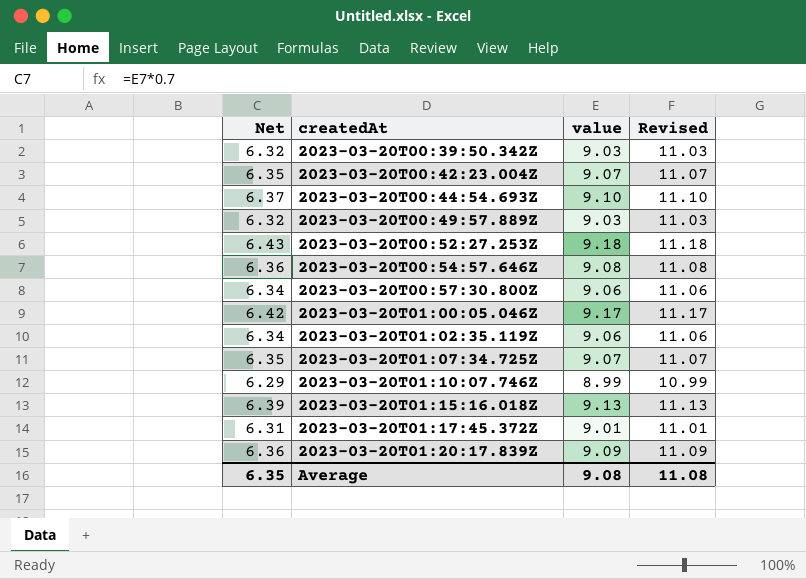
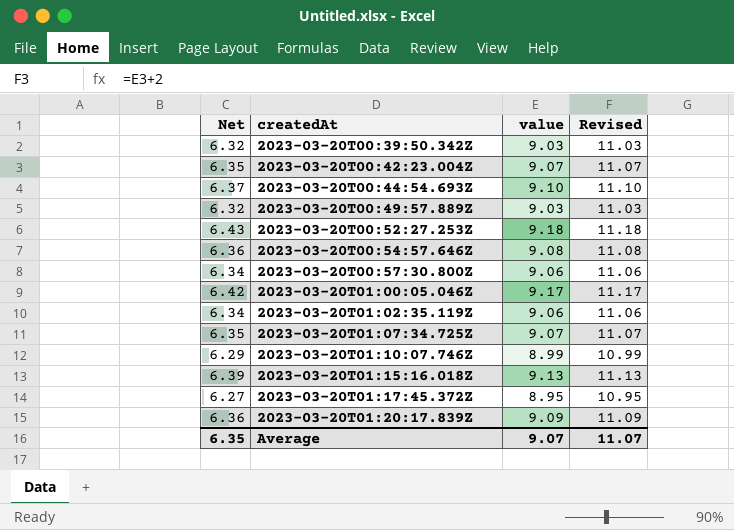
2023-03-20T01:17:45.372Z | Net: 6.31 -> 6.27
2023-03-20T01:17:45.372Z | value: 9.01 -> 8.95
2023-03-20T01:17:45.372Z | Revised: 11.01 -> 10.95
Average | value: 9.08 -> 9.07
Average | Revised: 11.08 -> 11.07

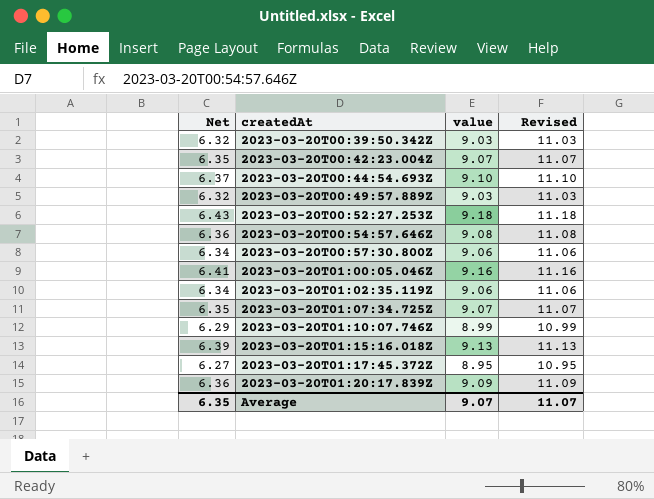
2023-03-20T01:00:05.046Z | Net: 6.42 -> 6.41
2023-03-20T01:00:05.046Z | value: 9.17 -> 9.16
2023-03-20T01:00:05.046Z | Revised: 11.17 -> 11.16

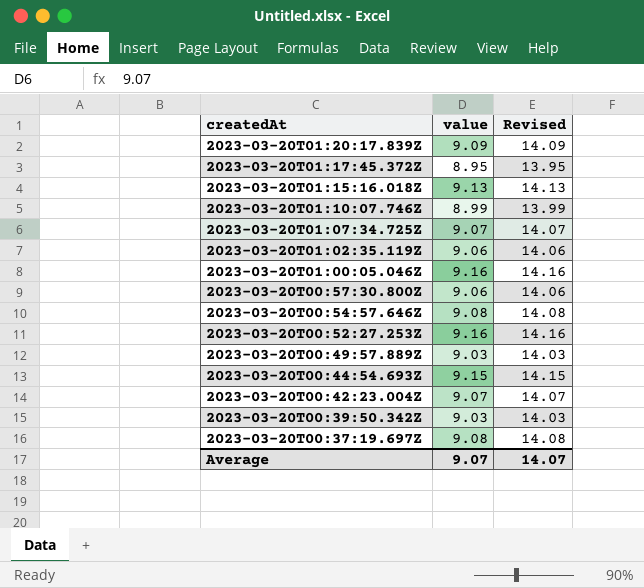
row order: createdAt ascending -> createdAt descending
column Net | formula: [value] * 0.7 -> none
column Revised | formula: [value] + 2 -> [value] + 5
2023-03-20T00:52:27.253Z | value: 9.18 -> 9.16
2023-03-20T00:44:54.693Z | value: 9.10 -> 9.15
row 2023-03-20T00:37:19.697Z: none -> 9.08 | 14.08
Average | Revised: 11.07 -> 14.07

